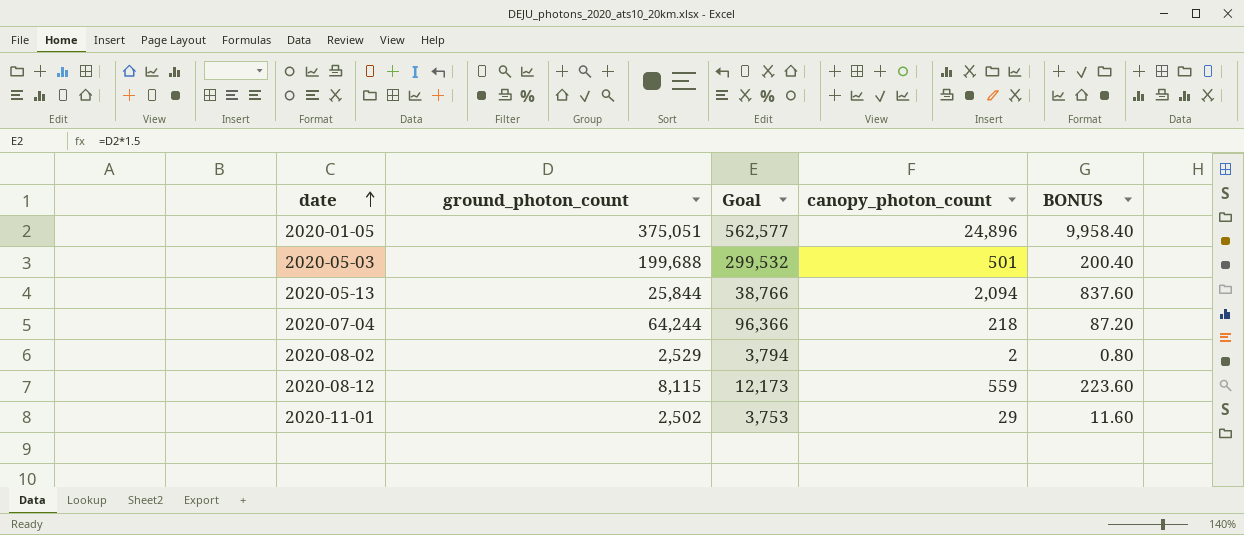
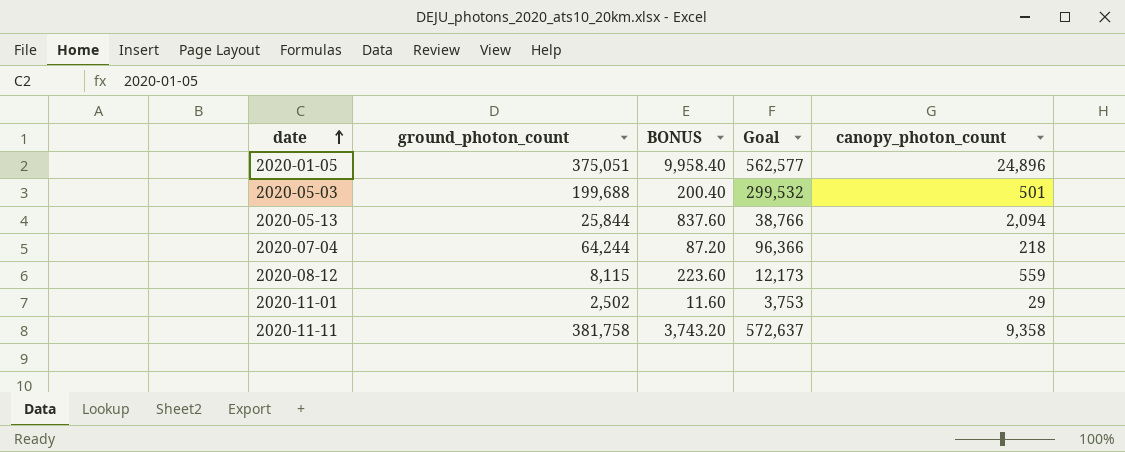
column BONUS | position: 5 -> 3
row 2020-08-02: 2,529 | 3,794 | 2 | 0.80 -> none
row 2020-11-11: none -> 381,758 | 3,743.20 | 572,637 | 9,358

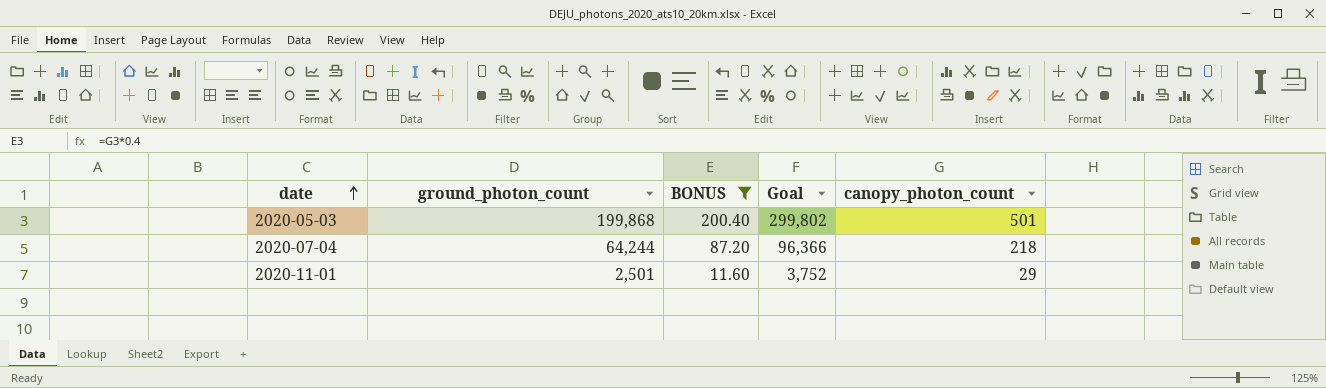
filter: none -> BONUS <= 200.40
2020-05-03 | ground_photon_count: 199,688 -> 199,868
2020-05-03 | Goal: 299,532 -> 299,802
2020-11-01 | ground_photon_count: 2,502 -> 2,501
2020-11-01 | Goal: 3,753 -> 3,752

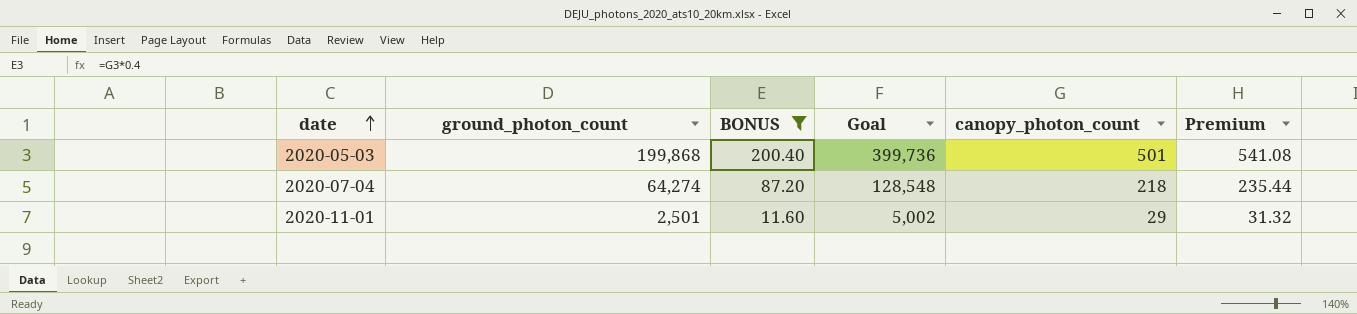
column Goal | formula: [ground_photon_count] * 1.5 -> [ground_photon_count] * 2
column Premium | formula: none -> [canopy_photon_count] * 1.08
2020-07-04 | ground_photon_count: 64,244 -> 64,274

